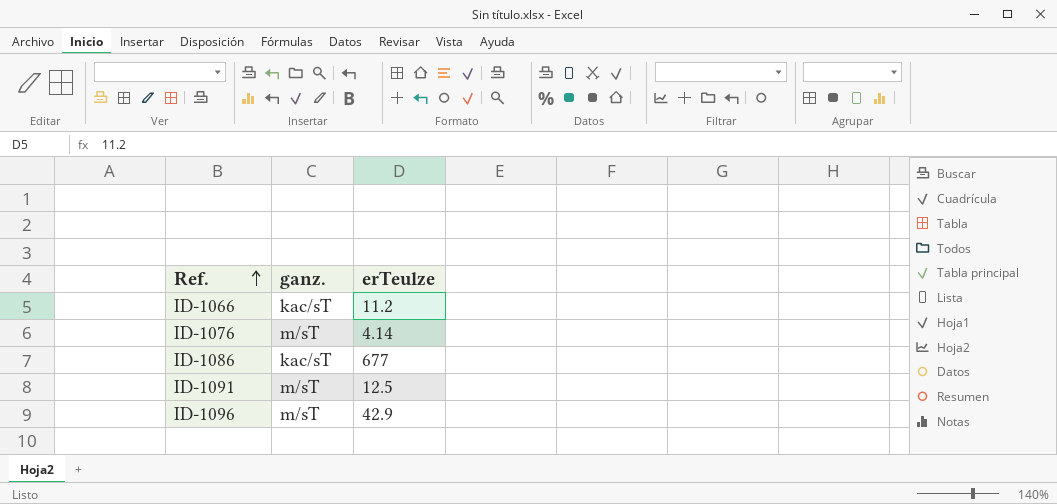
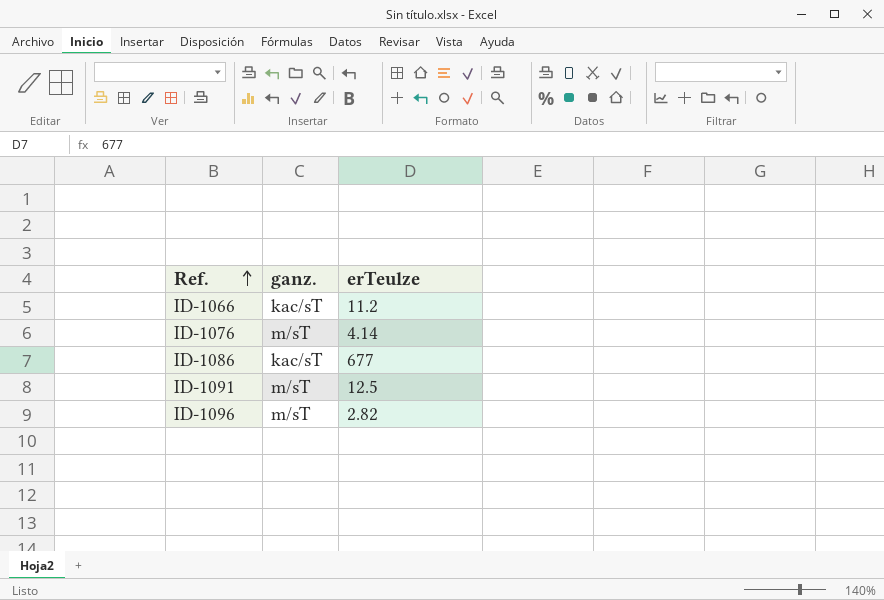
ID-1096 | erTeulze: 42.9 -> 2.82

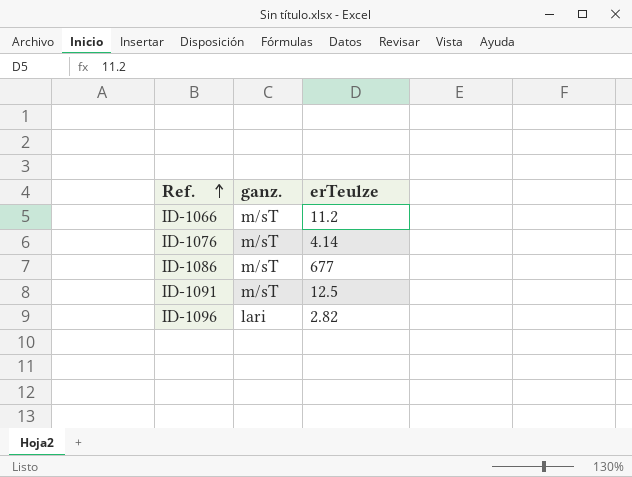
ID-1066 | ganz.: kac/sT -> m/sT
ID-1086 | ganz.: kac/sT -> m/sT
ID-1096 | ganz.: m/sT -> lari

